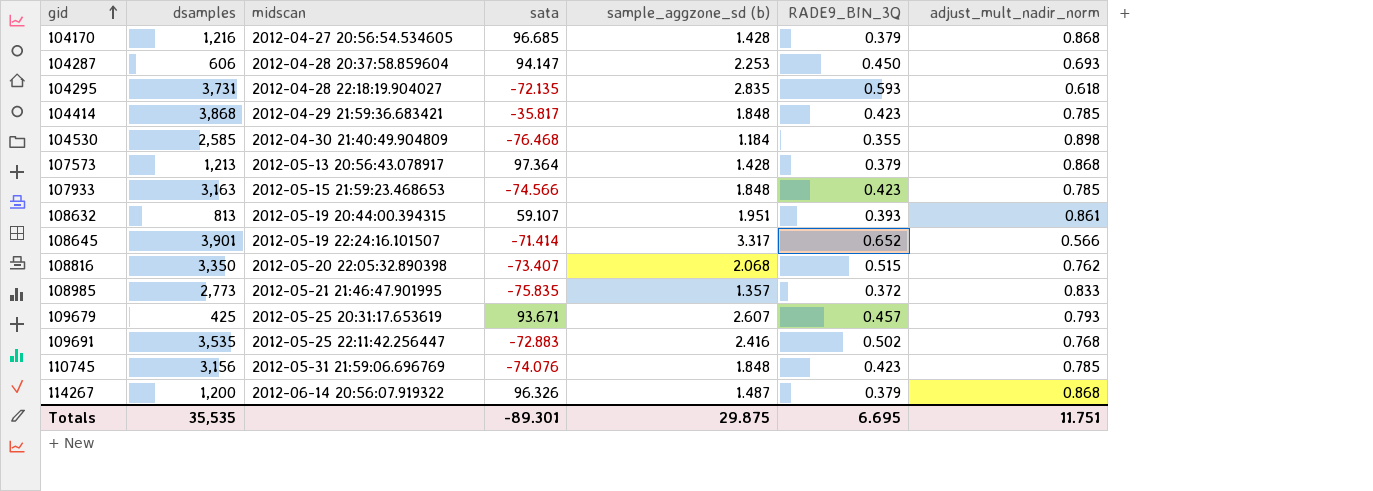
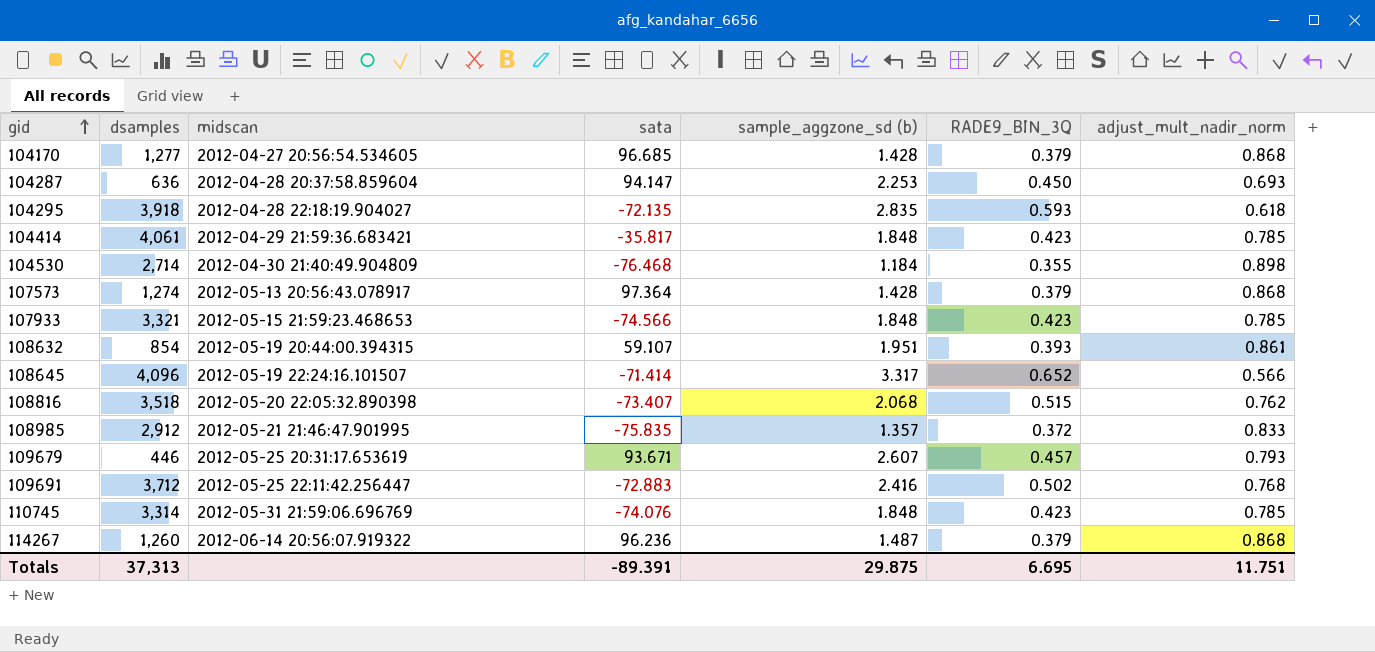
104170 | dsamples: 1,216 -> 1,277
104287 | dsamples: 606 -> 636
104295 | dsamples: 3,731 -> 3,918
104414 | dsamples: 3,868 -> 4,061
104530 | dsamples: 2,585 -> 2,714
107573 | dsamples: 1,213 -> 1,274
107933 | dsamples: 3,163 -> 3,321
108632 | dsamples: 813 -> 854
108645 | dsamples: 3,901 -> 4,096
108816 | dsamples: 3,350 -> 3,518
108985 | dsamples: 2,773 -> 2,912
109679 | dsamples: 425 -> 446
109691 | dsamples: 3,535 -> 3,712
110745 | dsamples: 3,156 -> 3,314
114267 | dsamples: 1,200 -> 1,260
114267 | sata: 96.326 -> 96.236
Totals | dsamples: 35,535 -> 37,313
Totals | sata: -89.301 -> -89.391

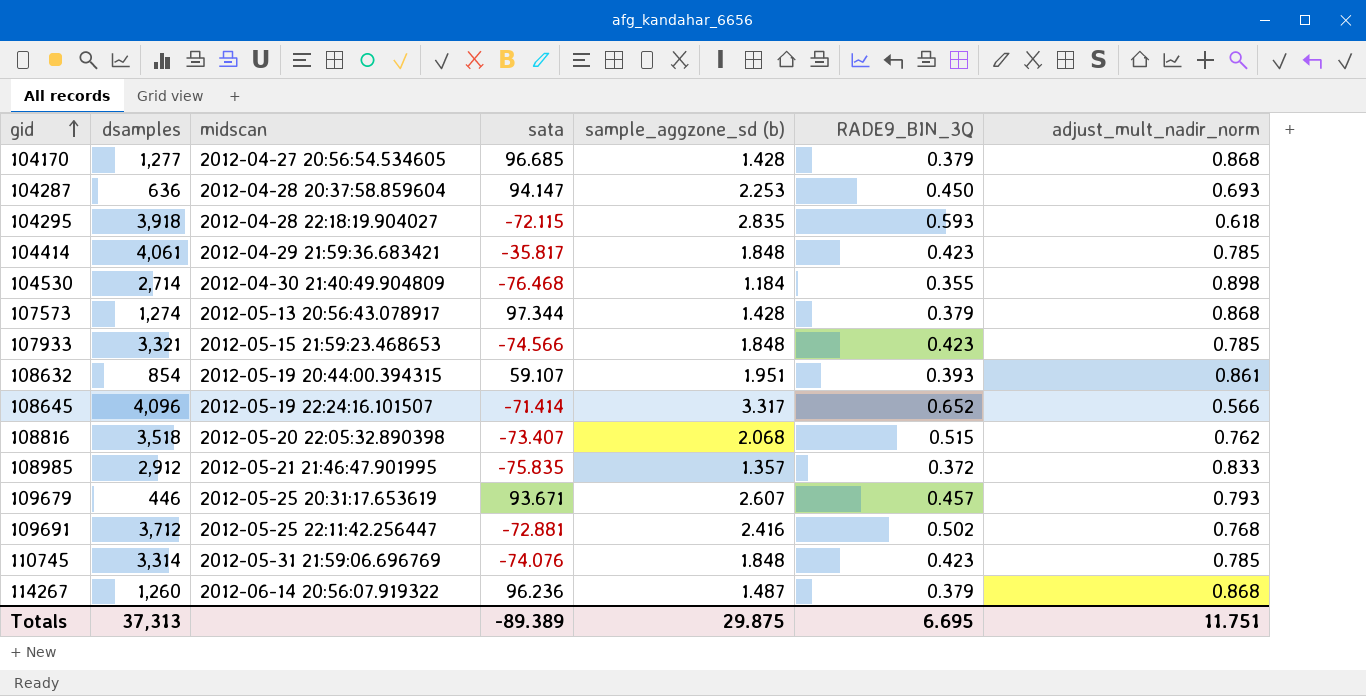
104295 | sata: -72.135 -> -72.115
107573 | sata: 97.364 -> 97.344
109691 | sata: -72.883 -> -72.881
Totals | sata: -89.391 -> -89.389

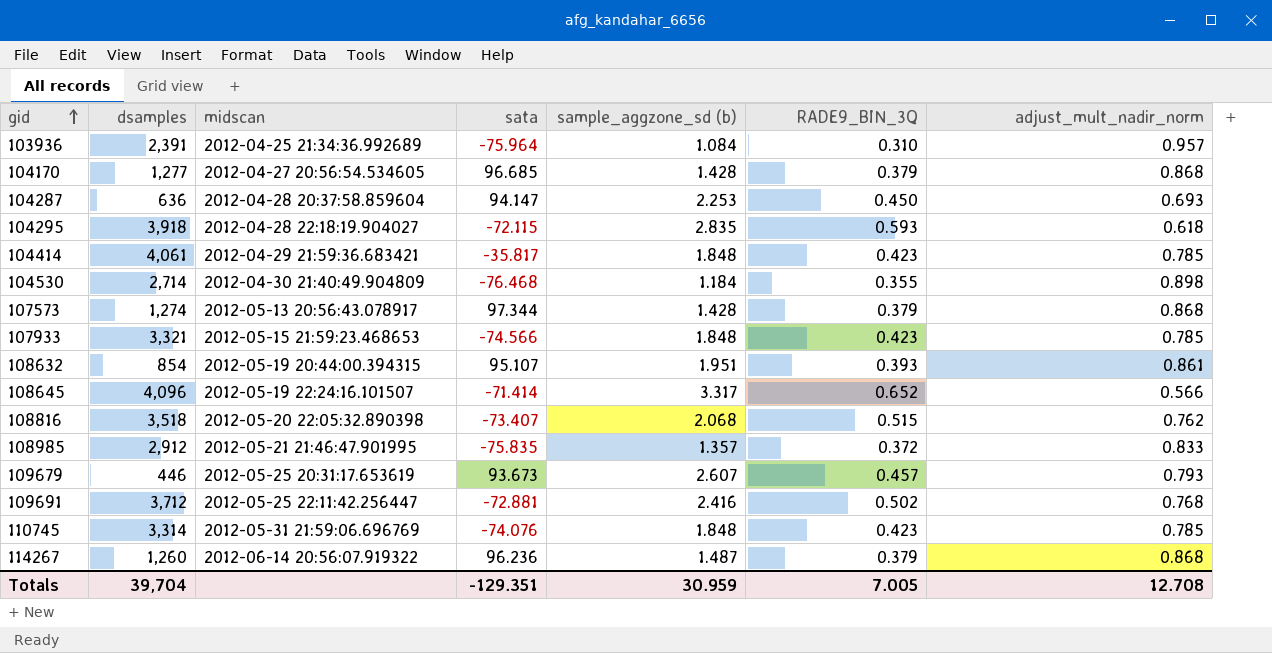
row 103936: none -> 2,391 | 2012-04-25 21:34:36.992689 | -75.964 | 1.084 | 0.310 | 0.957
108632 | sata: 59.107 -> 95.107
109679 | sata: 93.671 -> 93.673
Totals | dsamples: 37,313 -> 39,704
Totals | sata: -89.389 -> -129.351
Totals | sample_aggzone_sd (b): 29.875 -> 30.959
Totals | RADE9_BIN_3Q: 6.695 -> 7.005
Totals | adjust_mult_nadir_norm: 11.751 -> 12.708

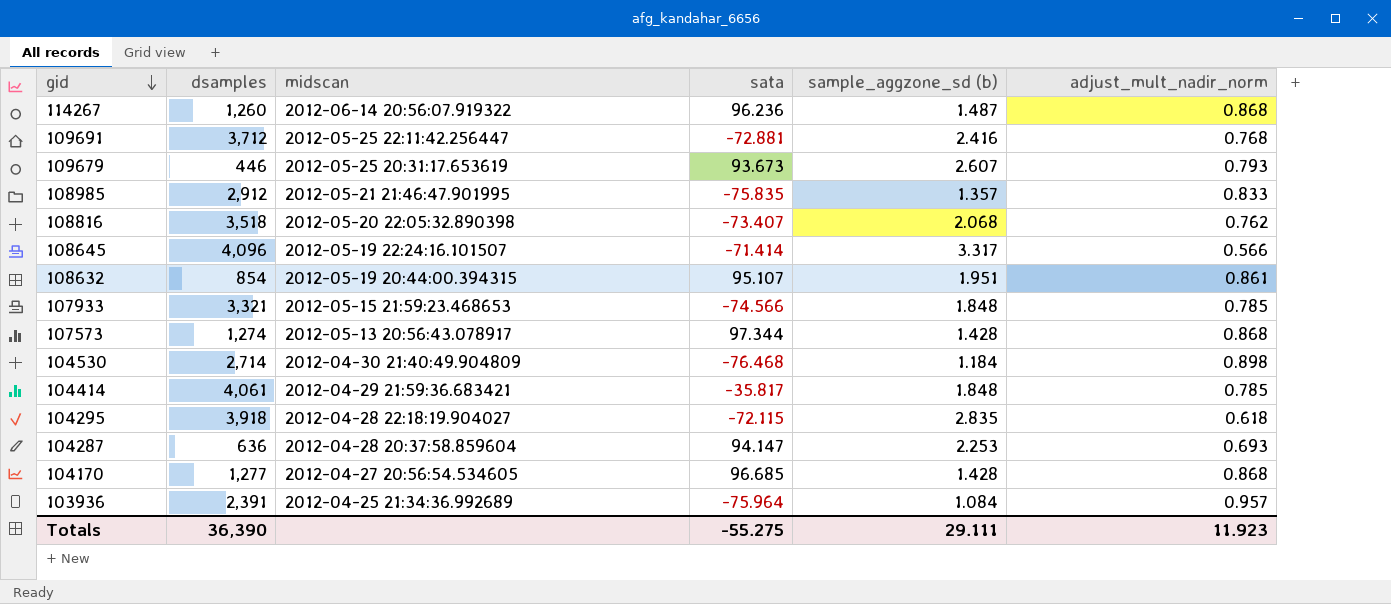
row order: gid ascending -> gid descending
column RADE9_BIN_3Q | position: 6 -> none
row 110745: 3,314 | 2012-05-31 21:59:06.696769 | -74.076 | 1.848 | 0.423 | 0.785 -> none
Totals | dsamples: 39,704 -> 36,390
Totals | sata: -129.351 -> -55.275
Totals | sample_aggzone_sd (b): 30.959 -> 29.111
Totals | adjust_mult_nadir_norm: 12.708 -> 11.923

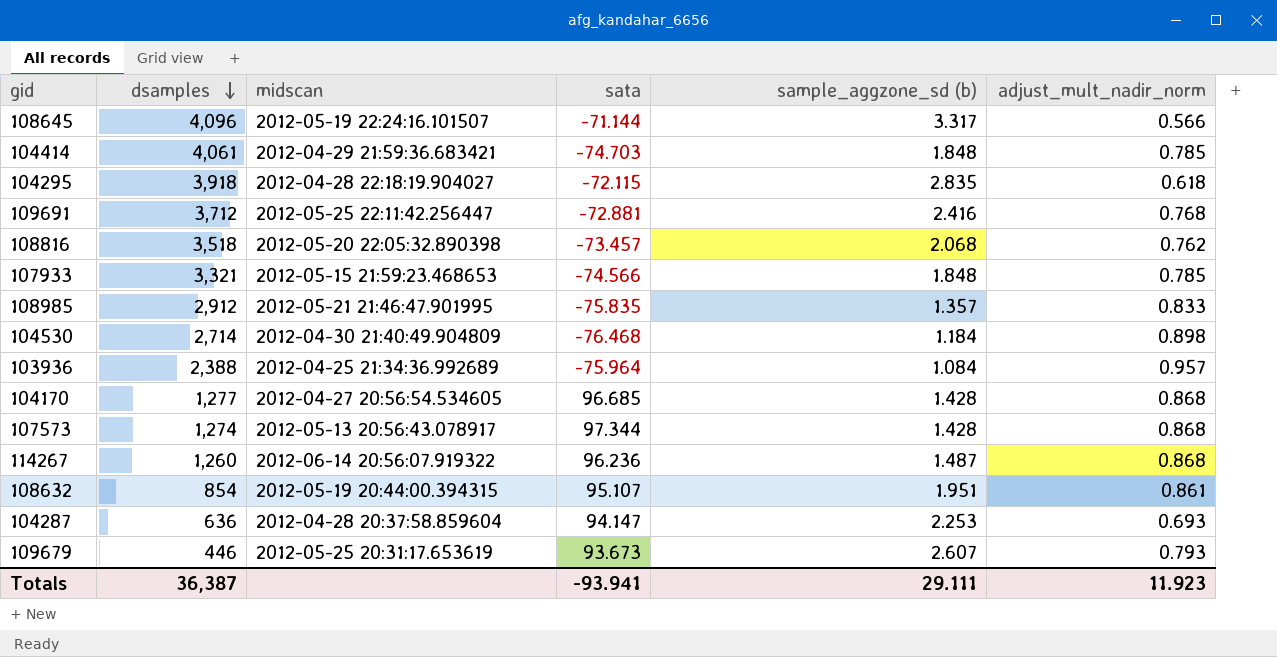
row order: gid descending -> dsamples descending
108645 | sata: -71.414 -> -71.144
104414 | sata: -35.817 -> -74.703
108816 | sata: -73.407 -> -73.457
103936 | dsamples: 2,391 -> 2,388
Totals | dsamples: 36,390 -> 36,387
Totals | sata: -55.275 -> -93.941

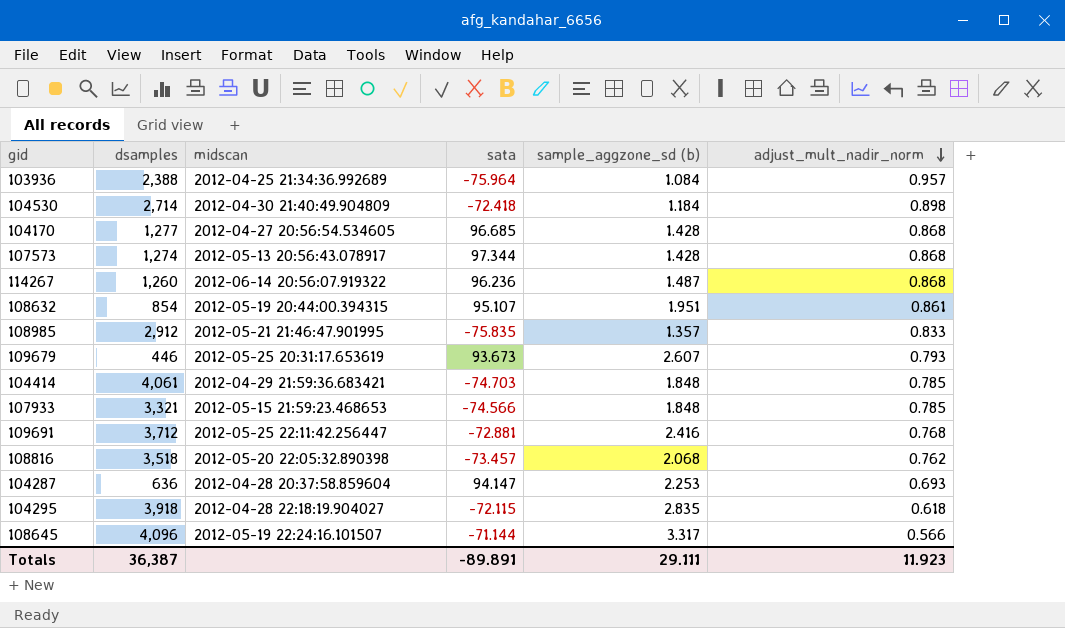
row order: dsamples descending -> adjust_mult_nadir_norm descending
104530 | sata: -76.468 -> -72.418
Totals | sata: -93.941 -> -89.891

